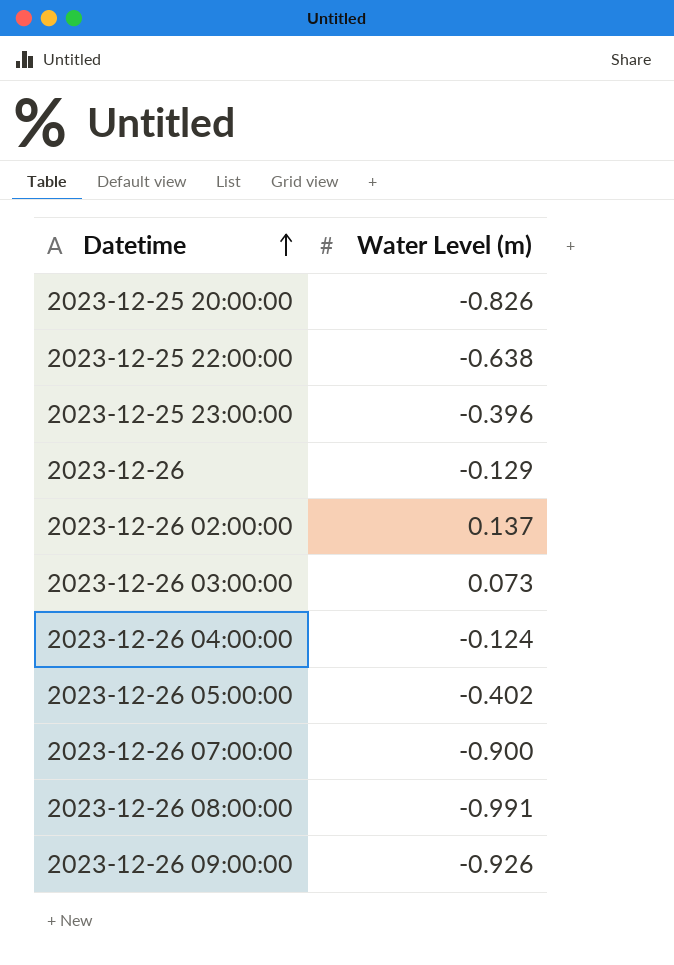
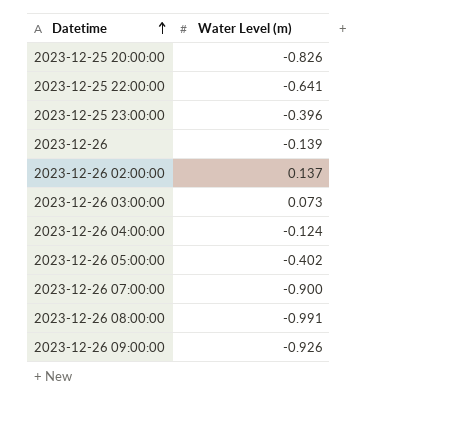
2023-12-25 22:00:00 | Water Level (m): -0.638 -> -0.641
2023-12-26 | Water Level (m): -0.129 -> -0.139

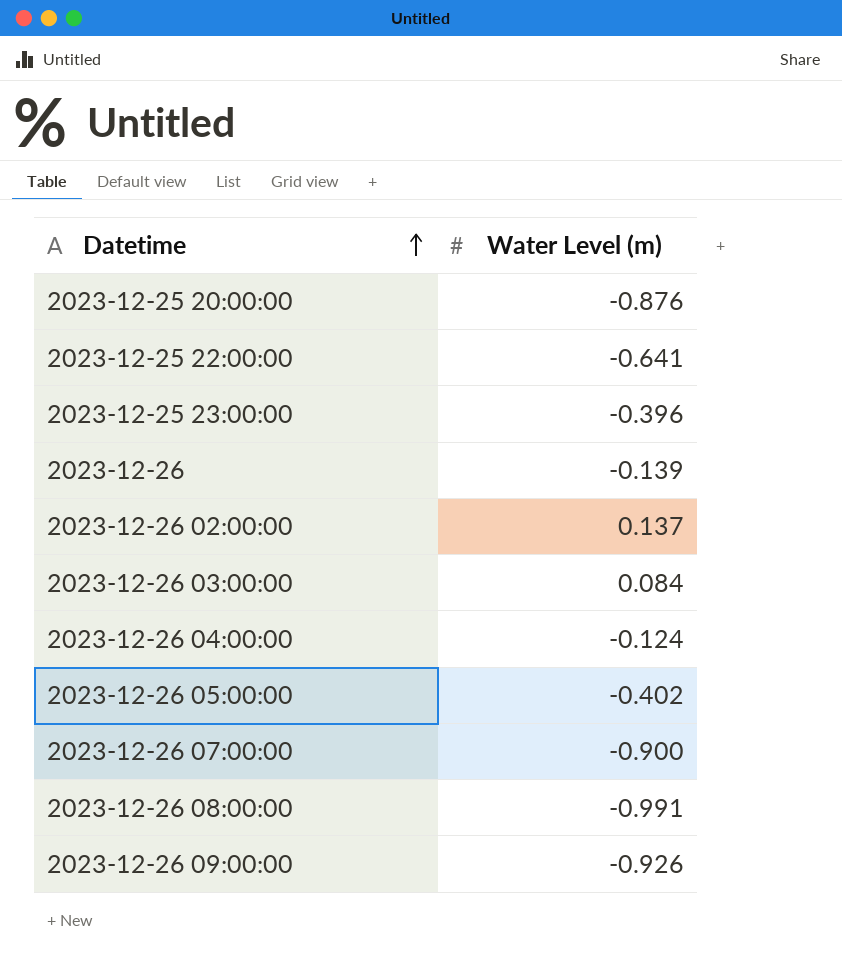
2023-12-25 20:00:00 | Water Level (m): -0.826 -> -0.876
2023-12-26 03:00:00 | Water Level (m): 0.073 -> 0.084

